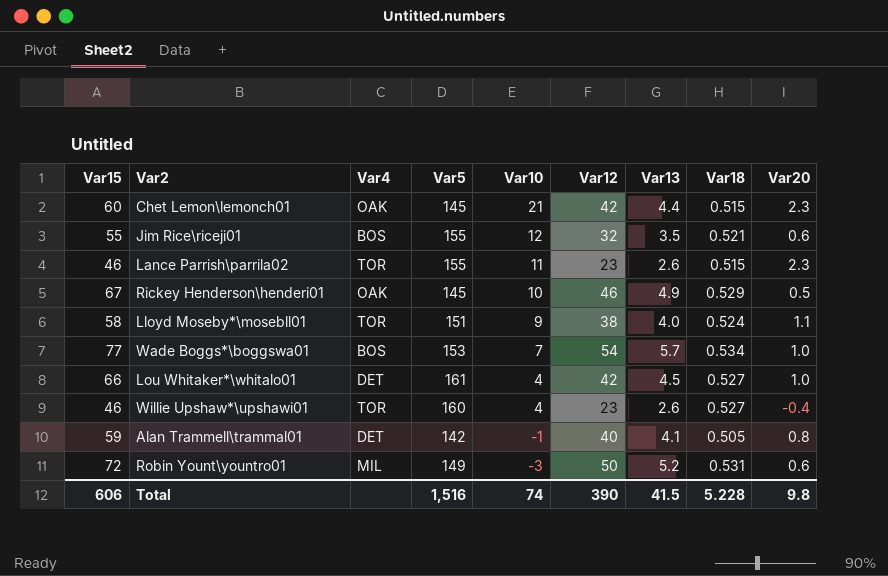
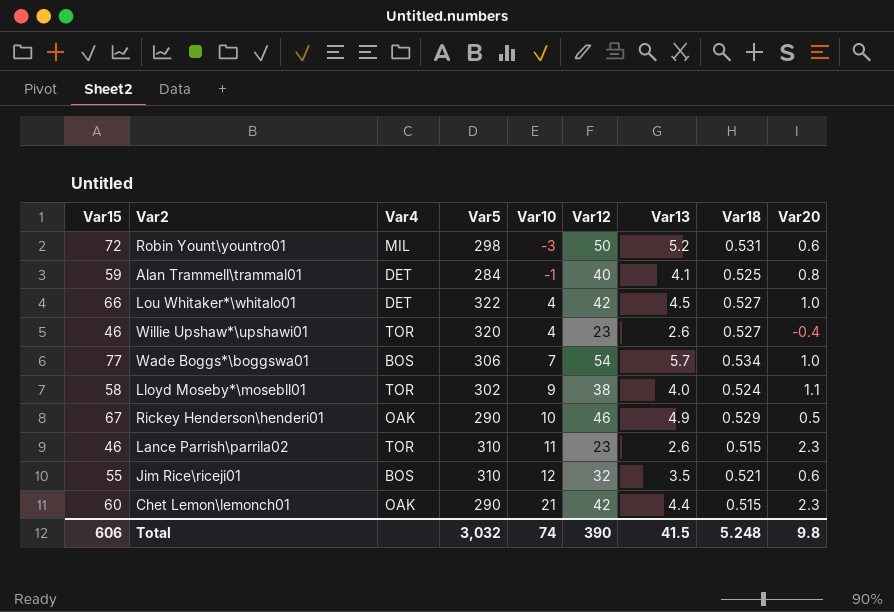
row order: Var10 descending -> Var10 ascending
Robin Yount\yountro01 | Var5: 149 -> 298
Alan Trammell\trammal01 | Var5: 142 -> 284
Alan Trammell\trammal01 | Var18: 0.505 -> 0.525
Lou Whitaker*\whitalo01 | Var5: 161 -> 322
Willie Upshaw*\upshawi01 | Var5: 160 -> 320
Wade Boggs*\boggswa01 | Var5: 153 -> 306
Lloyd Moseby*\mosebll01 | Var5: 151 -> 302
Rickey Henderson\henderi01 | Var5: 145 -> 290
Lance Parrish\parrila02 | Var5: 155 -> 310
Jim Rice\riceji01 | Var5: 155 -> 310
Chet Lemon\lemonch01 | Var5: 145 -> 290
Total | Var5: 1,516 -> 3,032
Total | Var18: 5.228 -> 5.248

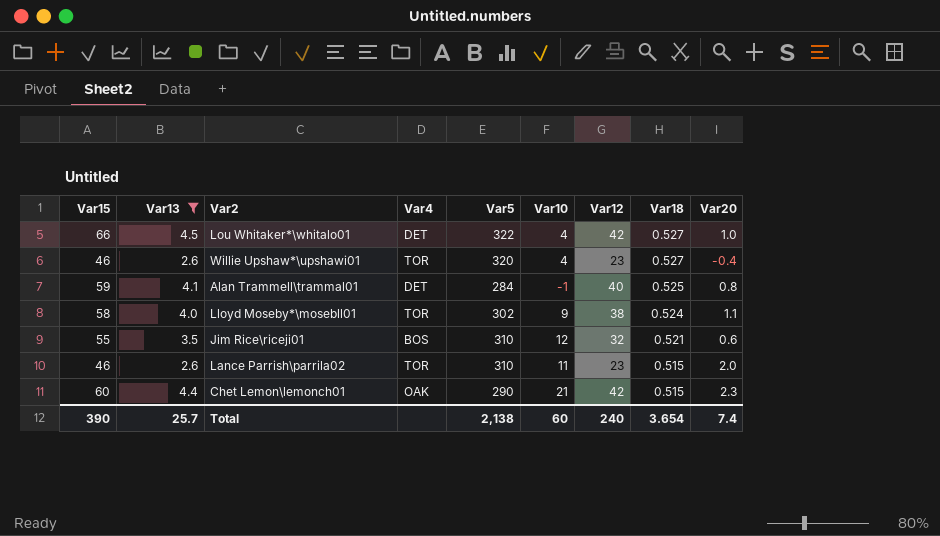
filter: none -> Var13 <= 4.5
row order: Var10 ascending -> Var18 descending
column Var13 | position: 7 -> 2
Lance Parrish\parrila02 | Var20: 2.3 -> 2.0
Total | Var15: 606 -> 390
Total | Var13: 41.5 -> 25.7
Total | Var5: 3,032 -> 2,138
Total | Var10: 74 -> 60
Total | Var12: 390 -> 240
Total | Var18: 5.248 -> 3.654
Total | Var20: 9.8 -> 7.4

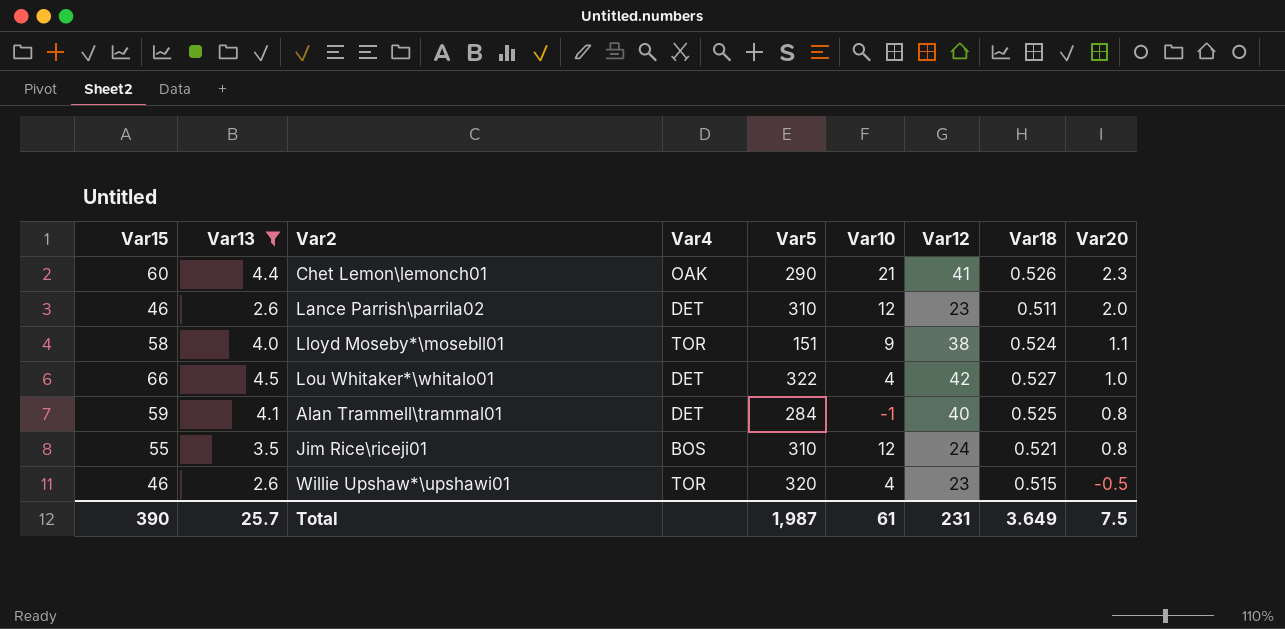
row order: Var18 descending -> Var20 descending
Chet Lemon\lemonch01 | Var12: 42 -> 41
Chet Lemon\lemonch01 | Var18: 0.515 -> 0.526
Lance Parrish\parrila02 | Var4: TOR -> DET
Lance Parrish\parrila02 | Var10: 11 -> 12
Lance Parrish\parrila02 | Var18: 0.515 -> 0.511
Lloyd Moseby*\mosebll01 | Var5: 302 -> 151
Jim Rice\riceji01 | Var12: 32 -> 24
Jim Rice\riceji01 | Var20: 0.6 -> 0.8
Willie Upshaw*\upshawi01 | Var18: 0.527 -> 0.515
Willie Upshaw*\upshawi01 | Var20: -0.4 -> -0.5
Total | Var5: 2,138 -> 1,987
Total | Var10: 60 -> 61
Total | Var12: 240 -> 231
Total | Var18: 3.654 -> 3.649
Total | Var20: 7.4 -> 7.5

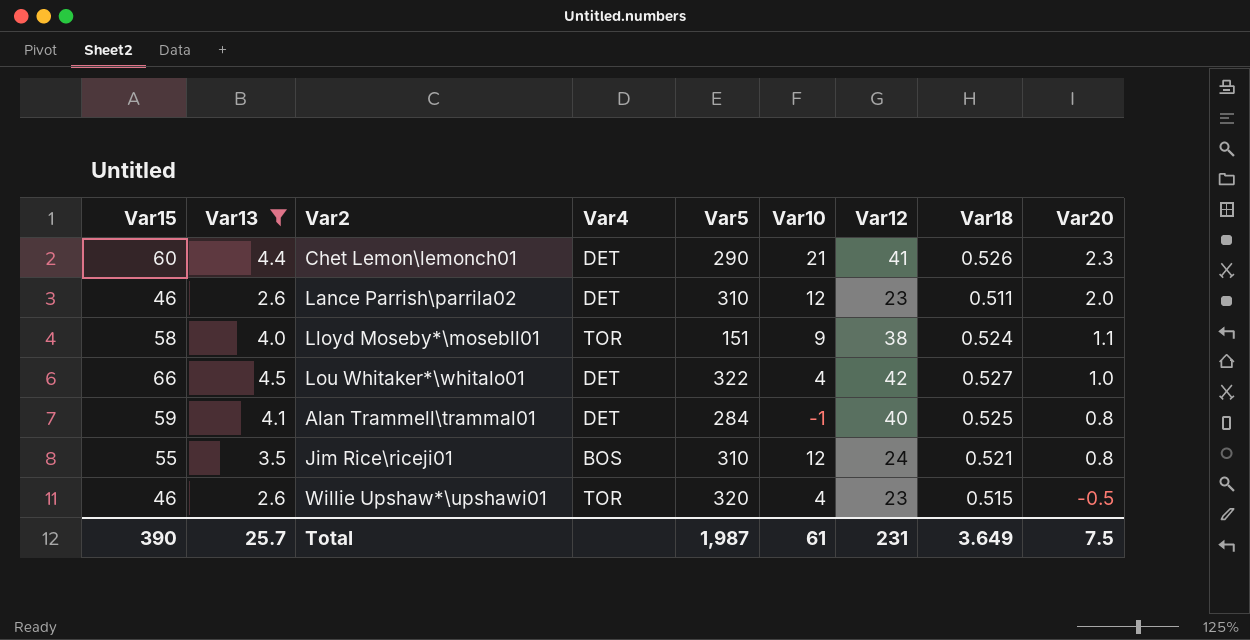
Chet Lemon\lemonch01 | Var4: OAK -> DET

